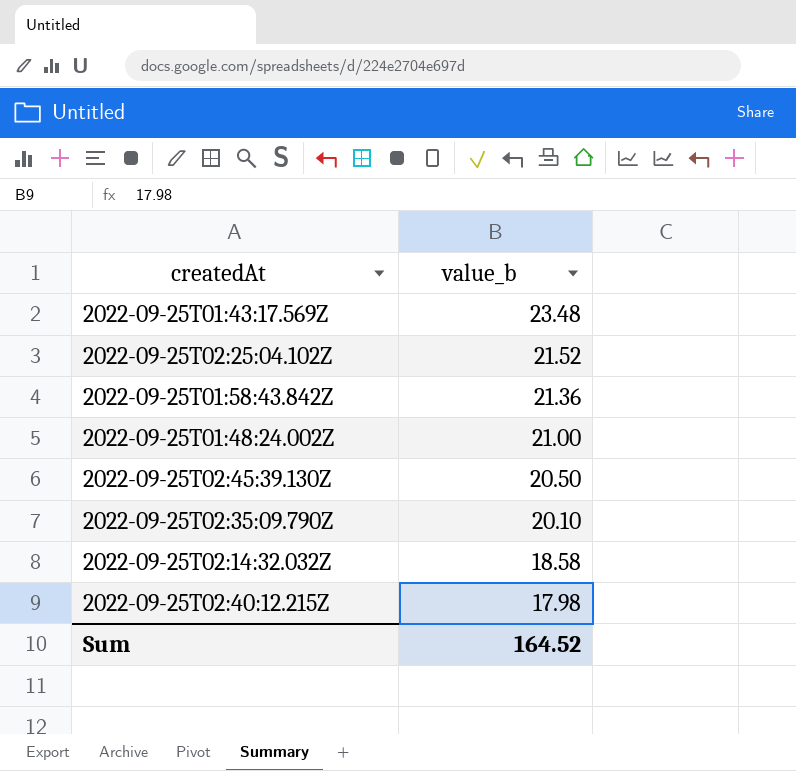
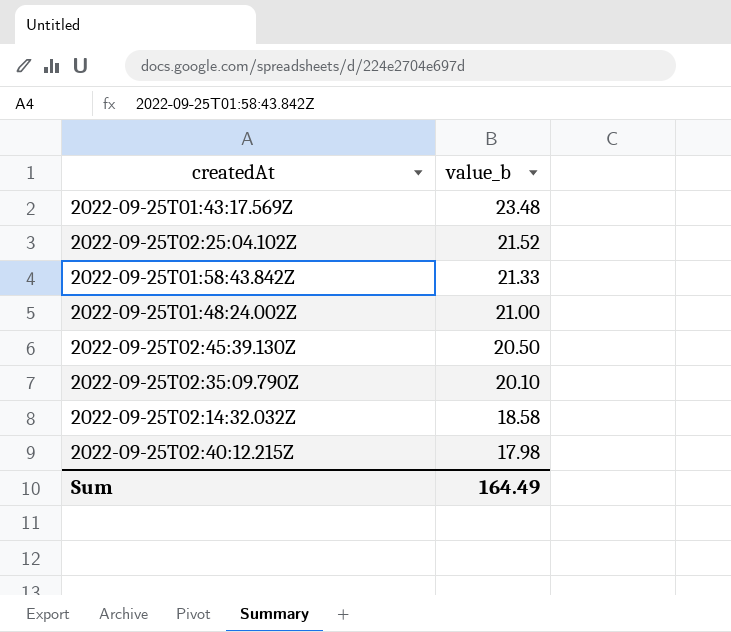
2022-09-25T01:58:43.842Z | value_b: 21.36 -> 21.33
Sum | value_b: 164.52 -> 164.49

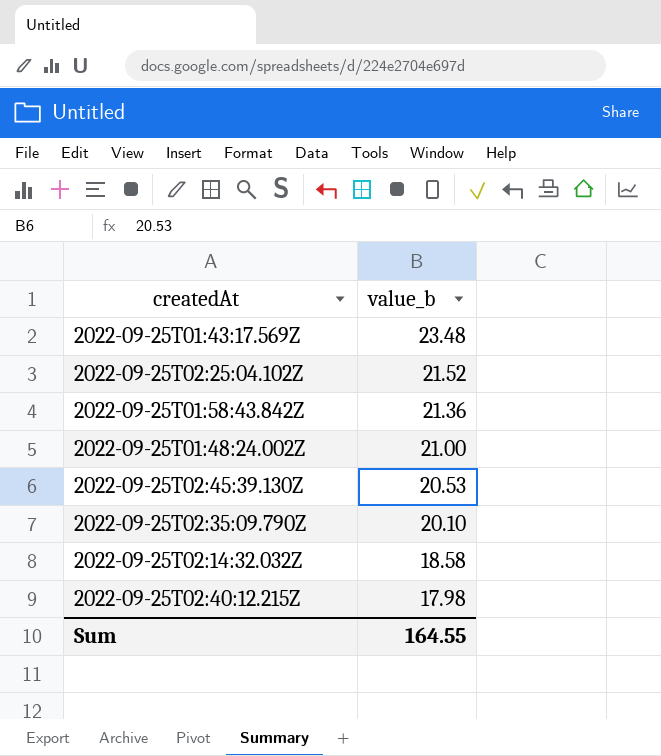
2022-09-25T01:58:43.842Z | value_b: 21.33 -> 21.36
2022-09-25T02:45:39.130Z | value_b: 20.50 -> 20.53
Sum | value_b: 164.49 -> 164.55

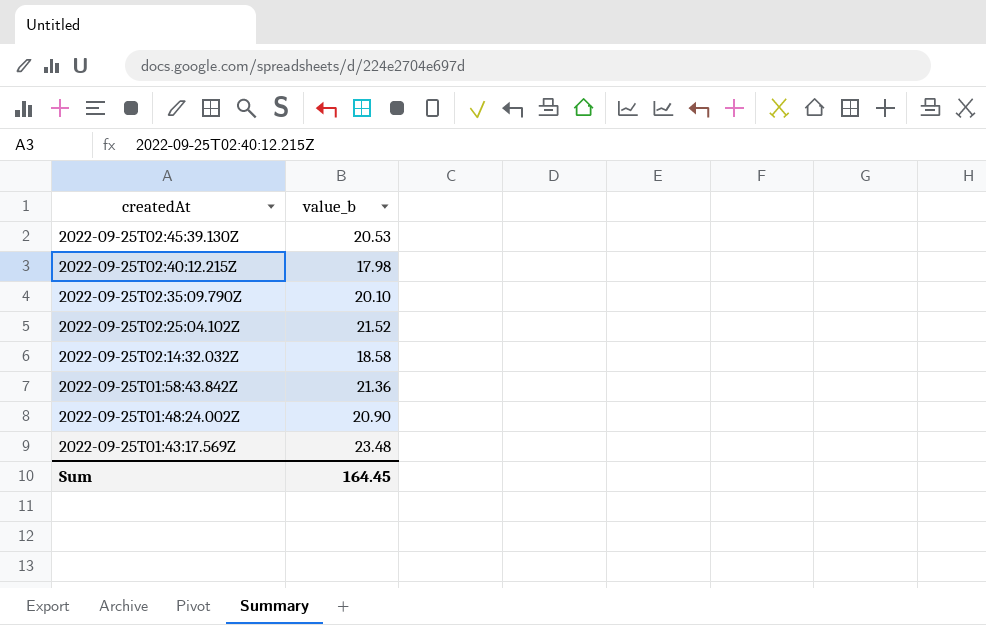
row order: value_b descending -> createdAt descending
2022-09-25T01:48:24.002Z | value_b: 21.00 -> 20.90
Sum | value_b: 164.55 -> 164.45

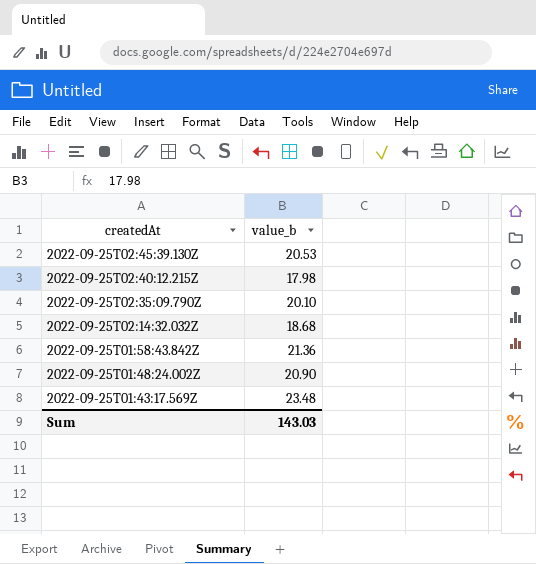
row 2022-09-25T02:25:04.102Z: 21.52 -> none
2022-09-25T02:14:32.032Z | value_b: 18.58 -> 18.68
Sum | value_b: 164.45 -> 143.03

